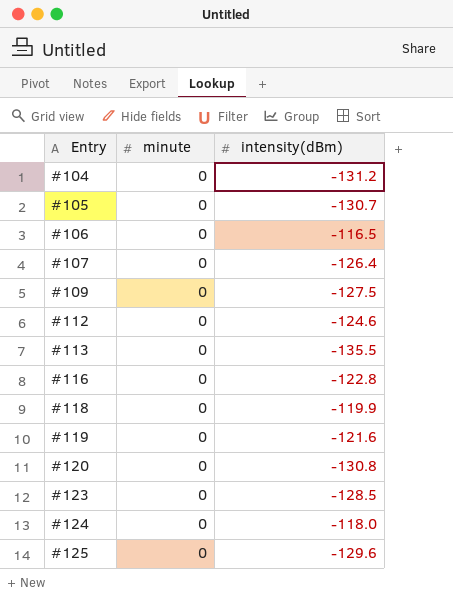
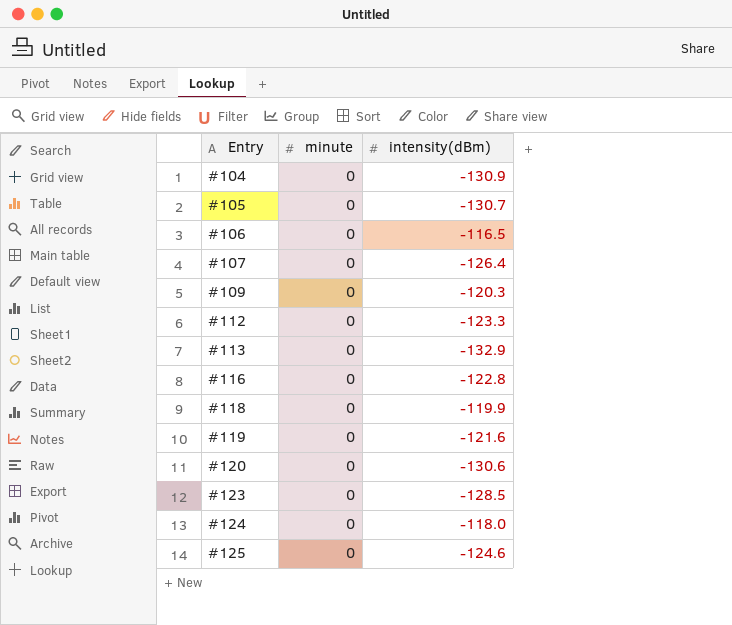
#104 | intensity(dBm): -131.2 -> -130.9
#109 | intensity(dBm): -127.5 -> -120.3
#112 | intensity(dBm): -124.6 -> -123.3
#113 | intensity(dBm): -135.5 -> -132.9
#120 | intensity(dBm): -130.8 -> -130.6
#125 | intensity(dBm): -129.6 -> -124.6

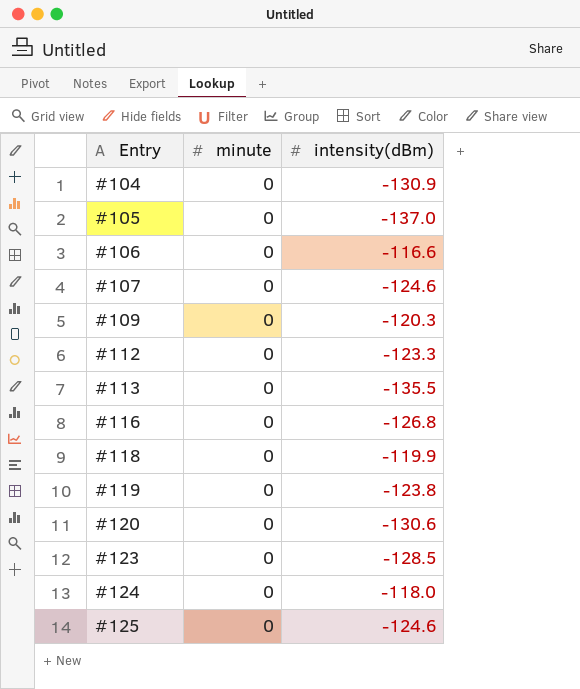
#105 | intensity(dBm): -130.7 -> -137.0
#106 | intensity(dBm): -116.5 -> -116.6
#107 | intensity(dBm): -126.4 -> -124.6
#113 | intensity(dBm): -132.9 -> -135.5
#116 | intensity(dBm): -122.8 -> -126.8
#119 | intensity(dBm): -121.6 -> -123.8

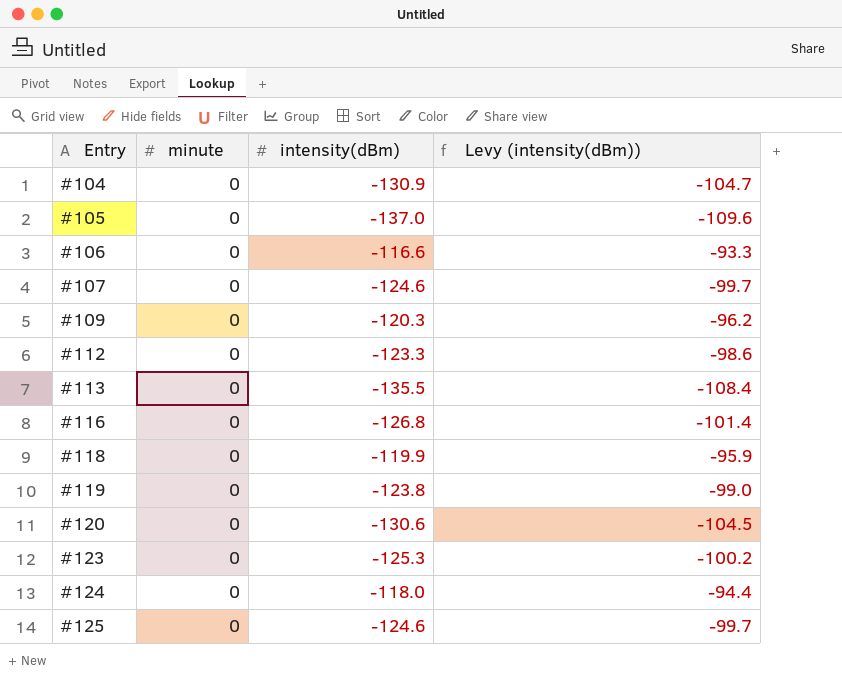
column Levy (intensity(dBm)) | formula: none -> [intensity(dBm)] * 0.8
#123 | intensity(dBm): -128.5 -> -125.3

